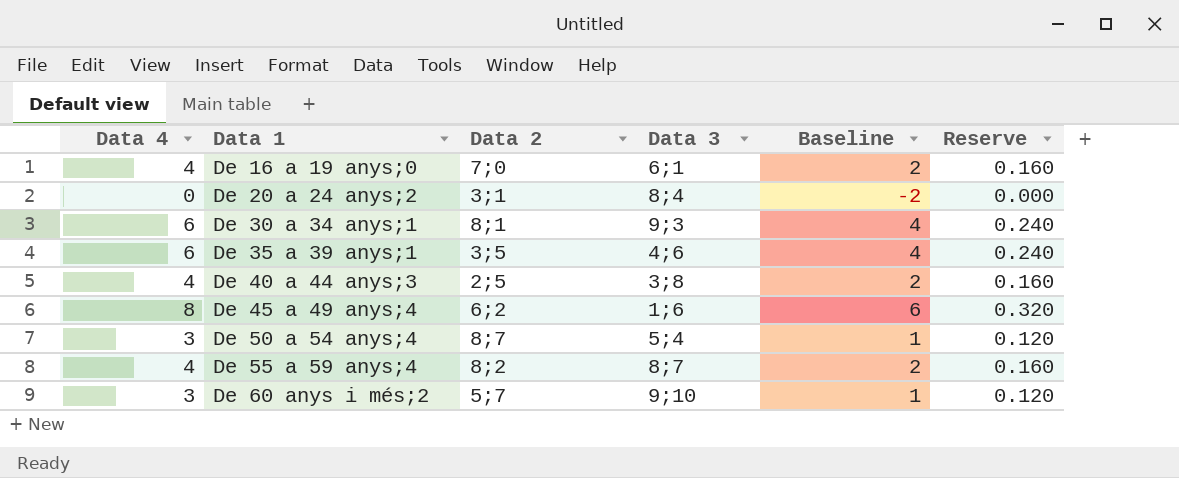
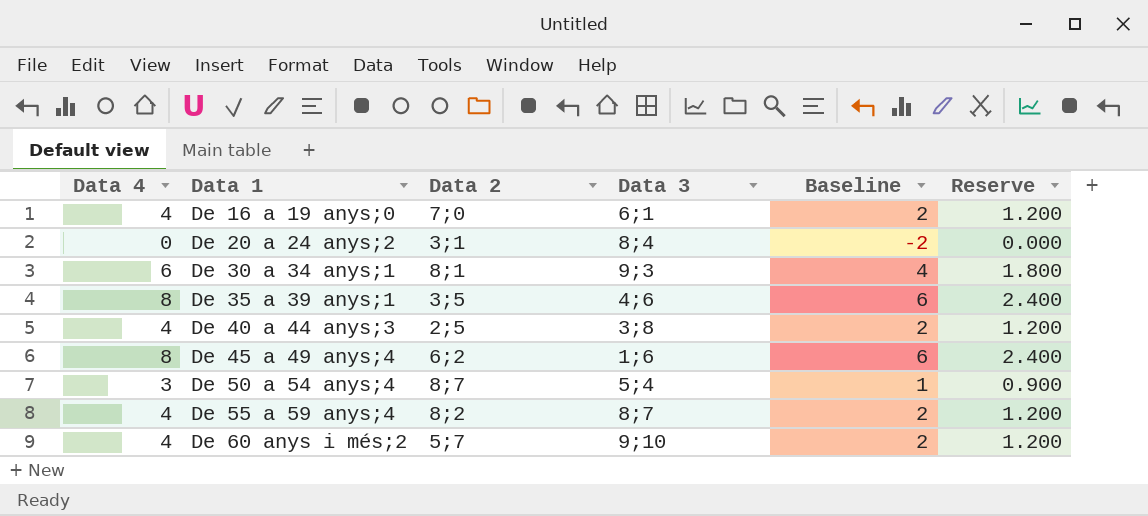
column Reserve | formula: [Data 4] * 0.04 -> [Data 4] * 0.3
De 35 a 39 anys;1 | Data 4: 6 -> 8
De 35 a 39 anys;1 | Baseline: 4 -> 6
De 60 anys i més;2 | Data 4: 3 -> 4
De 60 anys i més;2 | Baseline: 1 -> 2

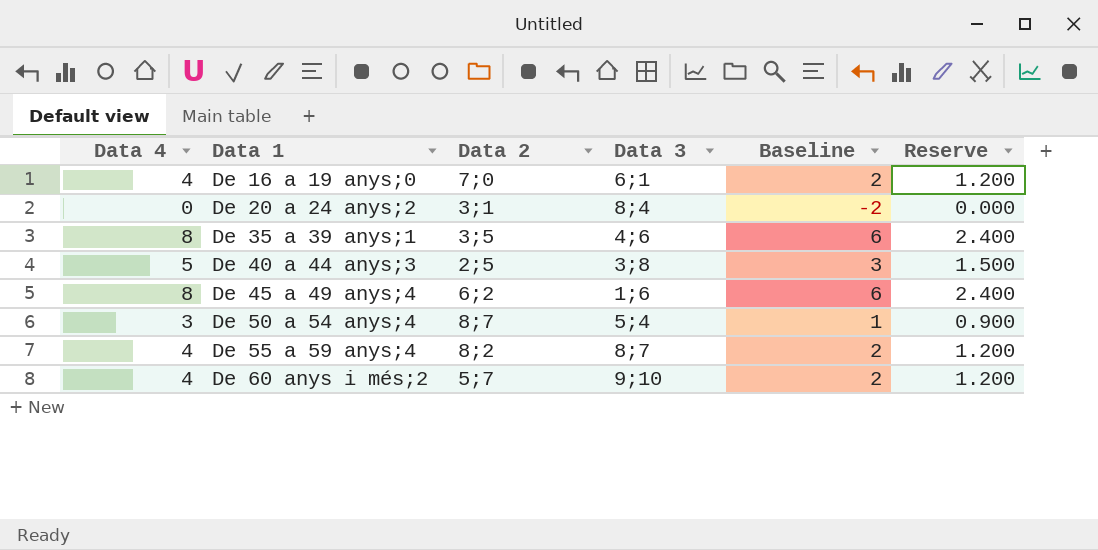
row De 30 a 34 anys;1: 6 | 8;1 | 9;3 | 4 | 1.800 -> none
De 40 a 44 anys;3 | Data 4: 4 -> 5
De 40 a 44 anys;3 | Baseline: 2 -> 3
De 40 a 44 anys;3 | Reserve: 1.200 -> 1.500

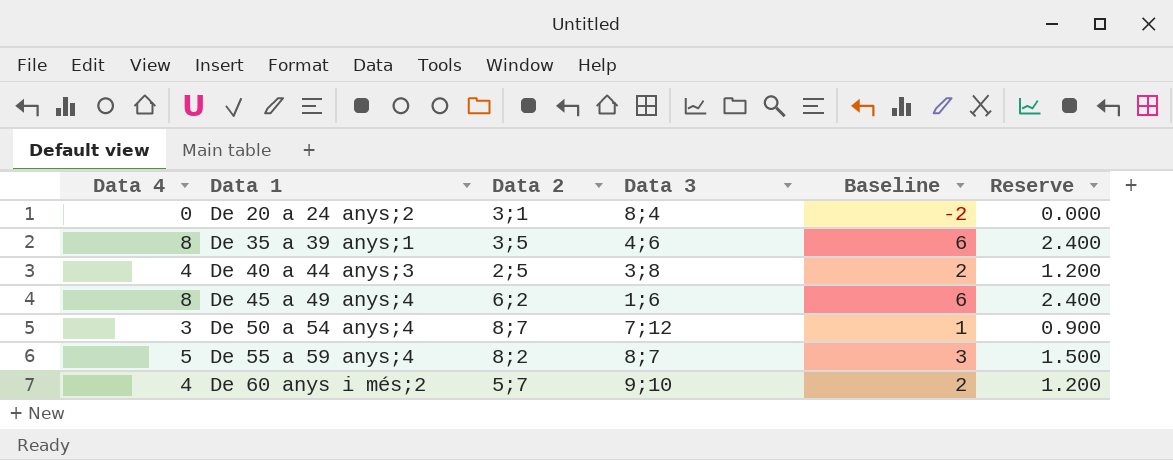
row De 16 a 19 anys;0: 4 | 7;0 | 6;1 | 2 | 1.200 -> none
De 40 a 44 anys;3 | Data 4: 5 -> 4
De 40 a 44 anys;3 | Baseline: 3 -> 2
De 40 a 44 anys;3 | Reserve: 1.500 -> 1.200
De 50 a 54 anys;4 | Data 3: 5;4 -> 7;12
De 55 a 59 anys;4 | Data 4: 4 -> 5
De 55 a 59 anys;4 | Baseline: 2 -> 3
De 55 a 59 anys;4 | Reserve: 1.200 -> 1.500

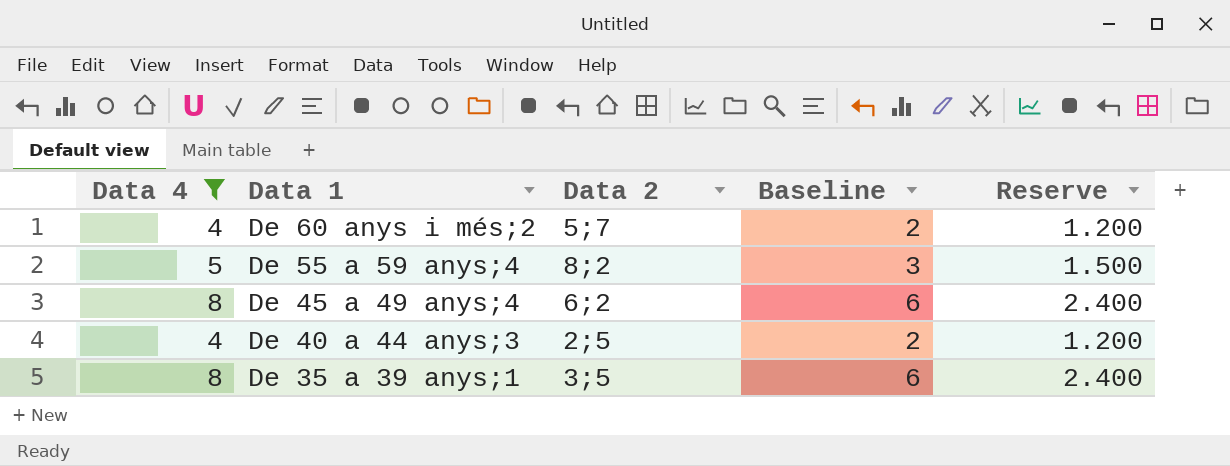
filter: none -> Data 4 >= 4
row order: Data 1 ascending -> Data 1 descending
column Data 3 | position: 4 -> none

